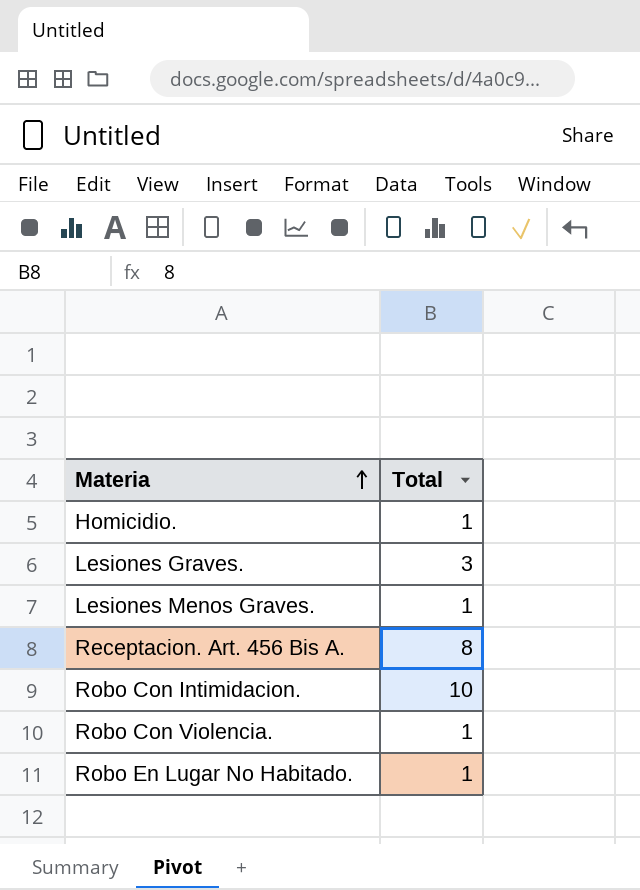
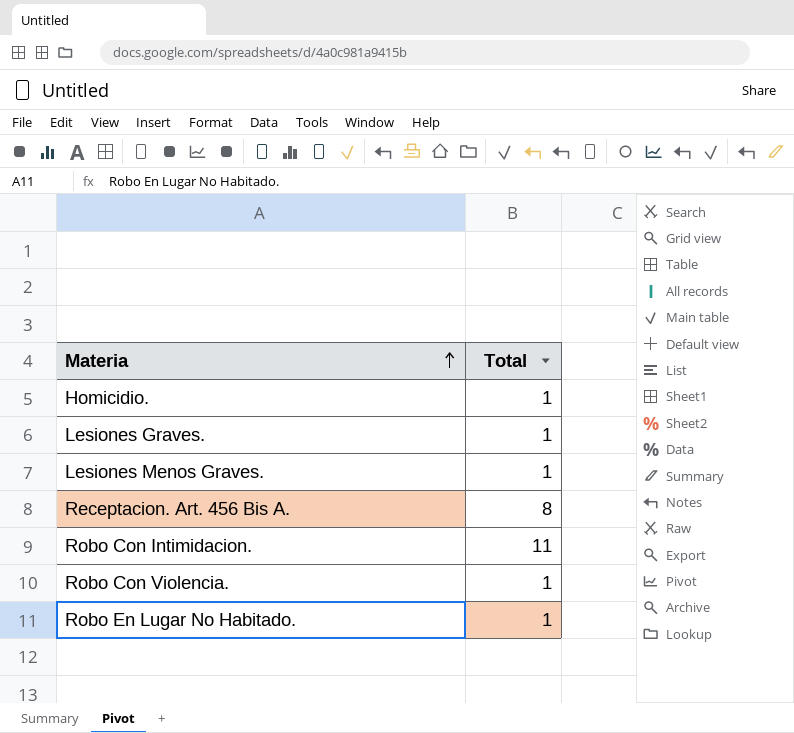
Lesiones Graves. | Total: 3 -> 1
Robo Con Intimidacion. | Total: 10 -> 11

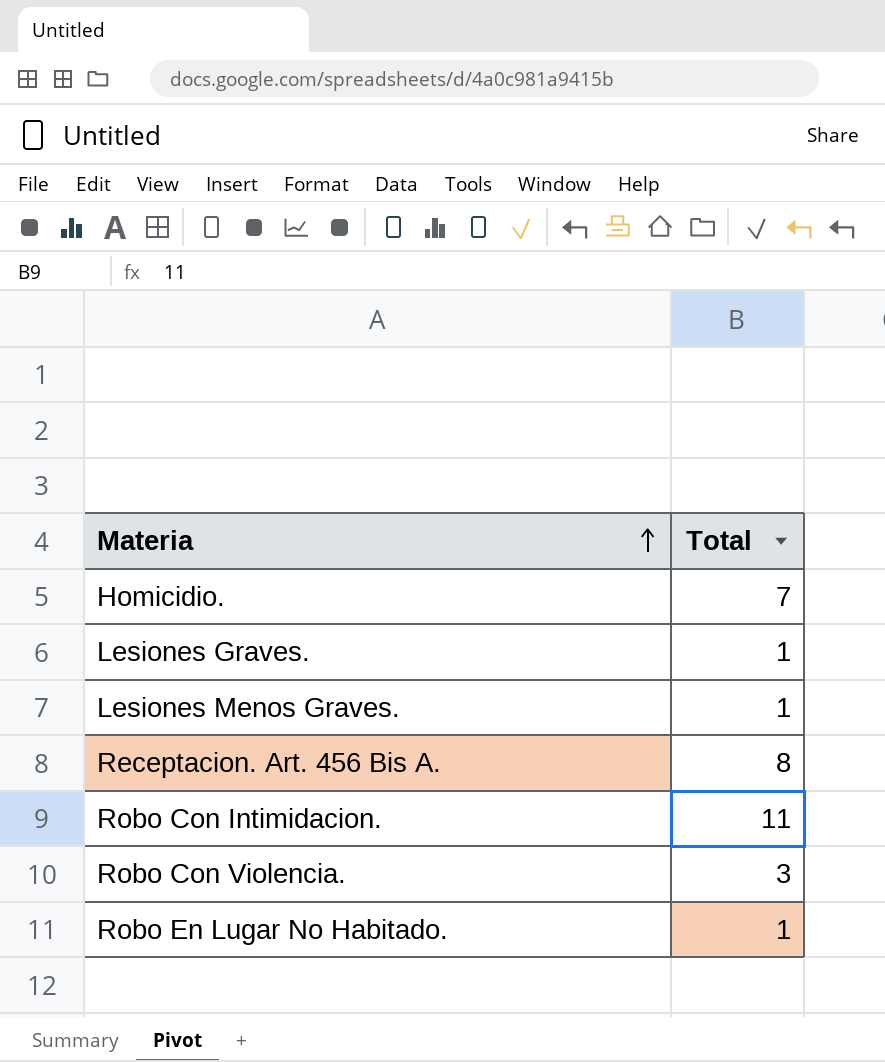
Homicidio. | Total: 1 -> 7
Robo Con Violencia. | Total: 1 -> 3

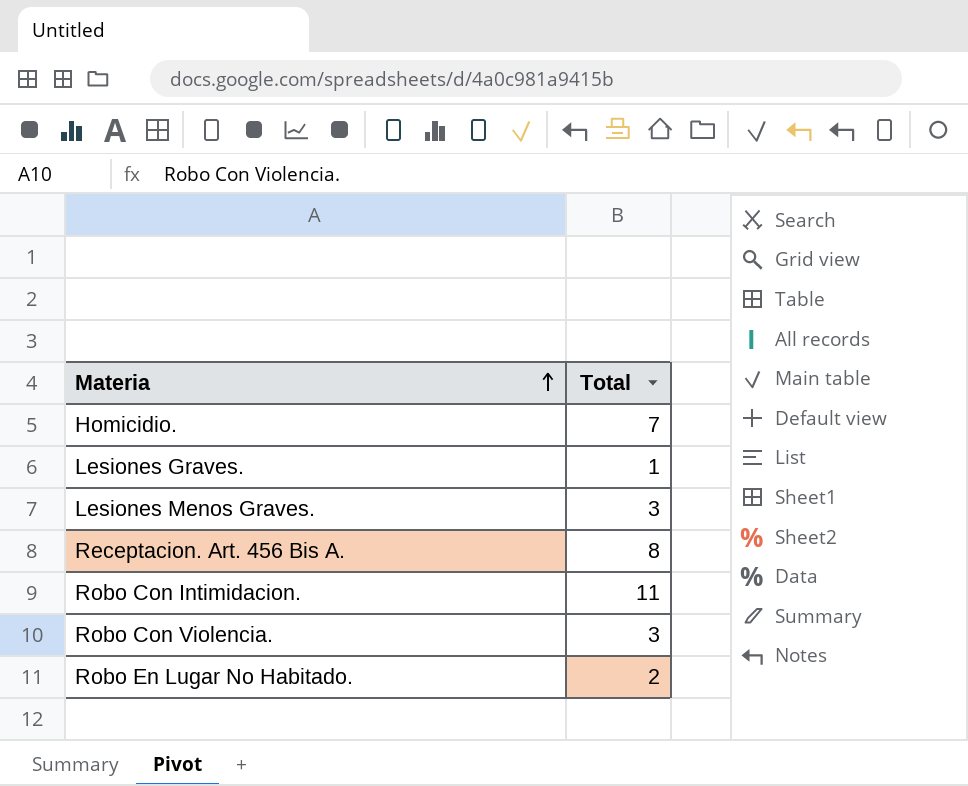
Lesiones Menos Graves. | Total: 1 -> 3
Robo En Lugar No Habitado. | Total: 1 -> 2

